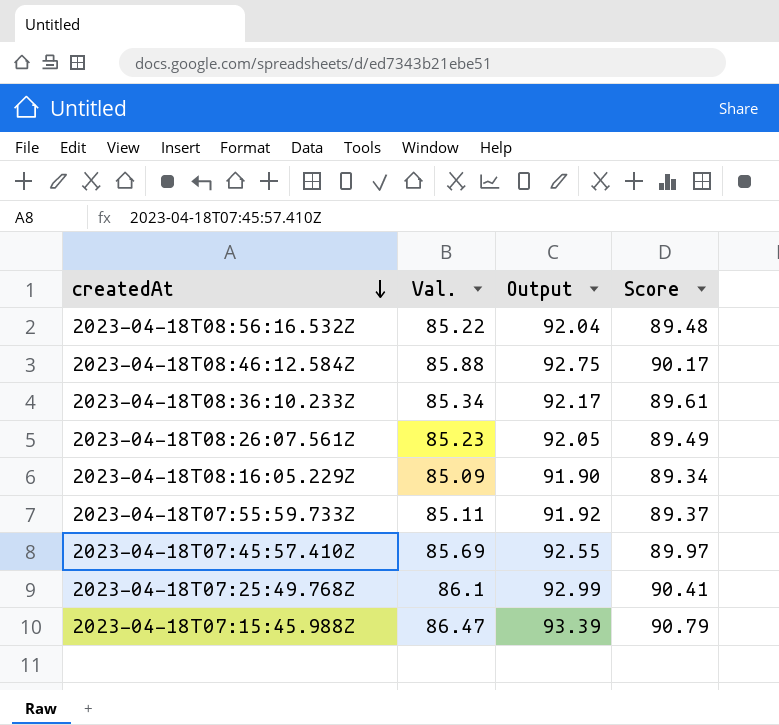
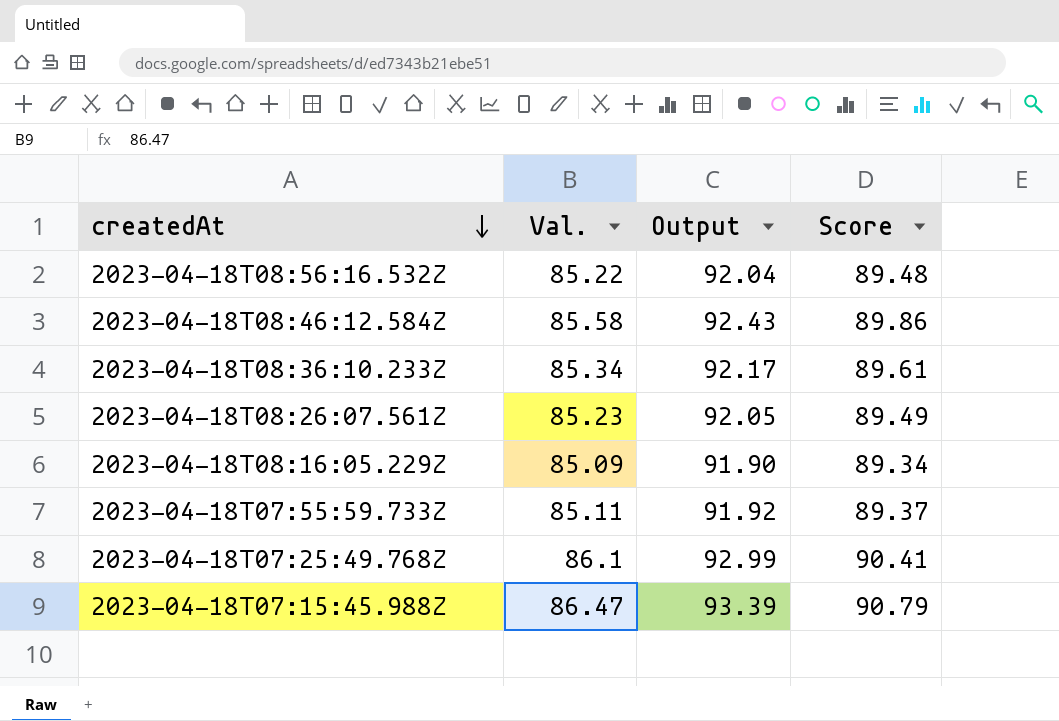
row 2023-04-18T07:45:57.410Z: 85.69 | 92.55 | 89.97 -> none
2023-04-18T08:46:12.584Z | Val.: 85.88 -> 85.58
2023-04-18T08:46:12.584Z | Output: 92.75 -> 92.43
2023-04-18T08:46:12.584Z | Score: 90.17 -> 89.86

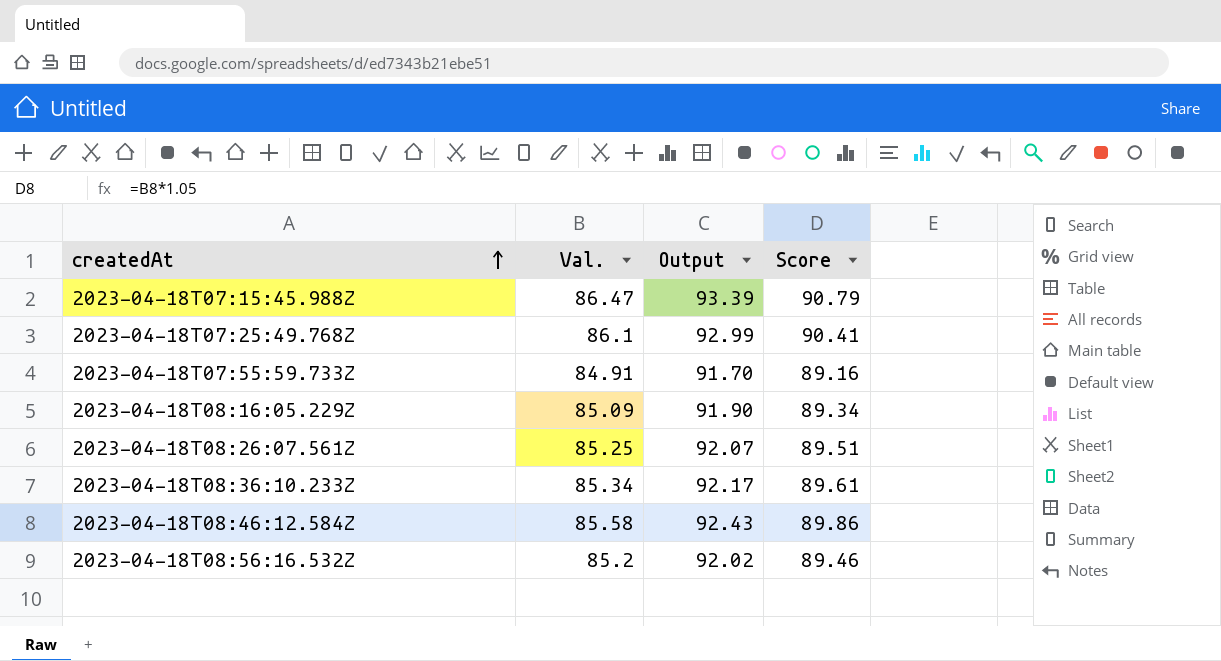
row order: createdAt descending -> createdAt ascending
2023-04-18T07:55:59.733Z | Val.: 85.11 -> 84.91
2023-04-18T07:55:59.733Z | Output: 91.92 -> 91.70
2023-04-18T07:55:59.733Z | Score: 89.37 -> 89.16
2023-04-18T08:26:07.561Z | Val.: 85.23 -> 85.25
2023-04-18T08:26:07.561Z | Output: 92.05 -> 92.07
2023-04-18T08:26:07.561Z | Score: 89.49 -> 89.51
2023-04-18T08:56:16.532Z | Val.: 85.22 -> 85.2
2023-04-18T08:56:16.532Z | Output: 92.04 -> 92.02
2023-04-18T08:56:16.532Z | Score: 89.48 -> 89.46

